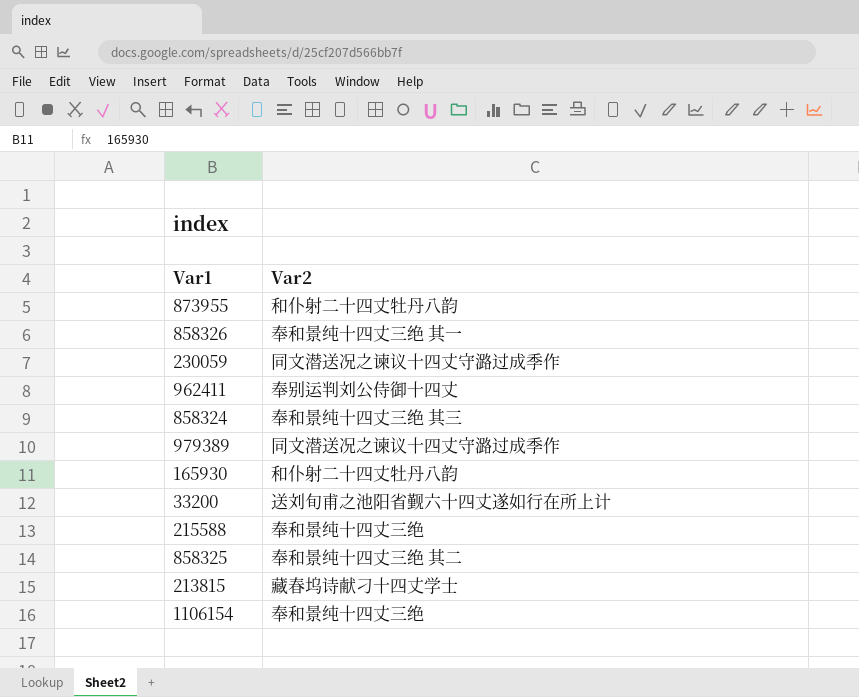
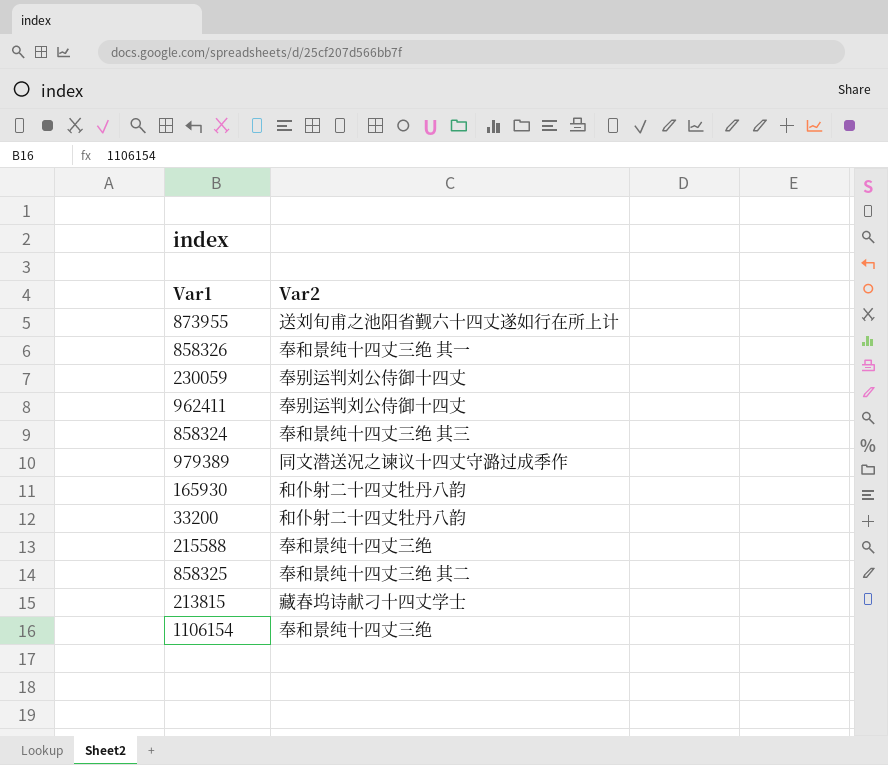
873955 | Var2: 和仆射二十四丈牡丹八韵 -> 送刘旬甫之池阳省觐六十四丈遂如行在所上计
230059 | Var2: 同文潜送况之谏议十四丈守潞过成季作 -> 奉别运判刘公侍御十四丈
33200 | Var2: 送刘旬甫之池阳省觐六十四丈遂如行在所上计 -> 和仆射二十四丈牡丹八韵

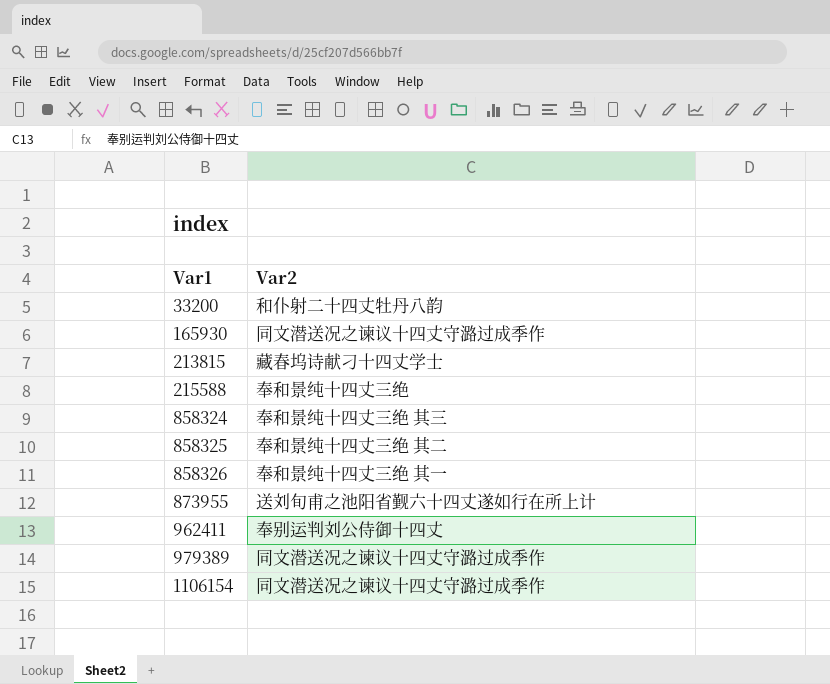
row order: none -> Var1 ascending
row 230059: 奉别运判刘公侍御十四丈 -> none
165930 | Var2: 和仆射二十四丈牡丹八韵 -> 同文潜送况之谏议十四丈守潞过成季作
1106154 | Var2: 奉和景纯十四丈三绝 -> 同文潜送况之谏议十四丈守潞过成季作

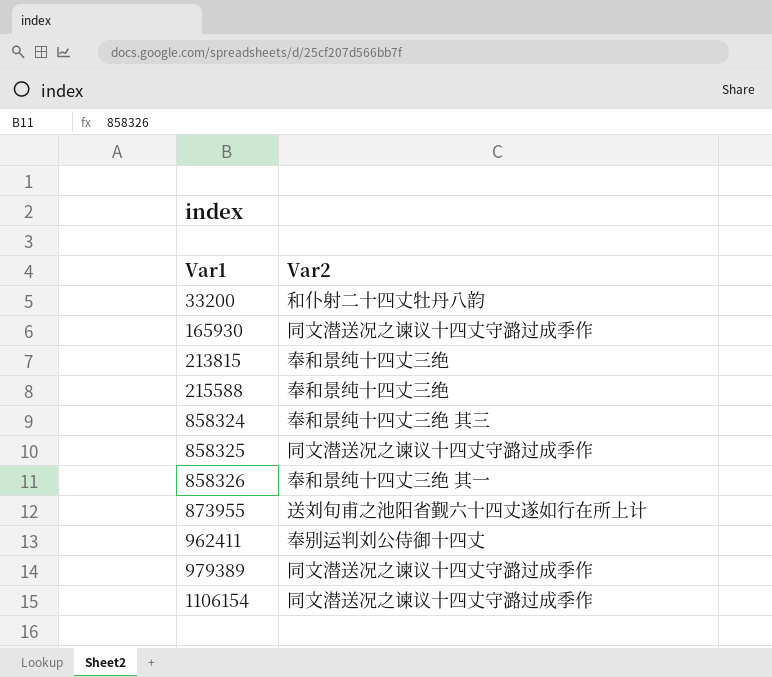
213815 | Var2: 藏春坞诗献刁十四丈学士 -> 奉和景纯十四丈三绝
858325 | Var2: 奉和景纯十四丈三绝 其二 -> 同文潜送况之谏议十四丈守潞过成季作

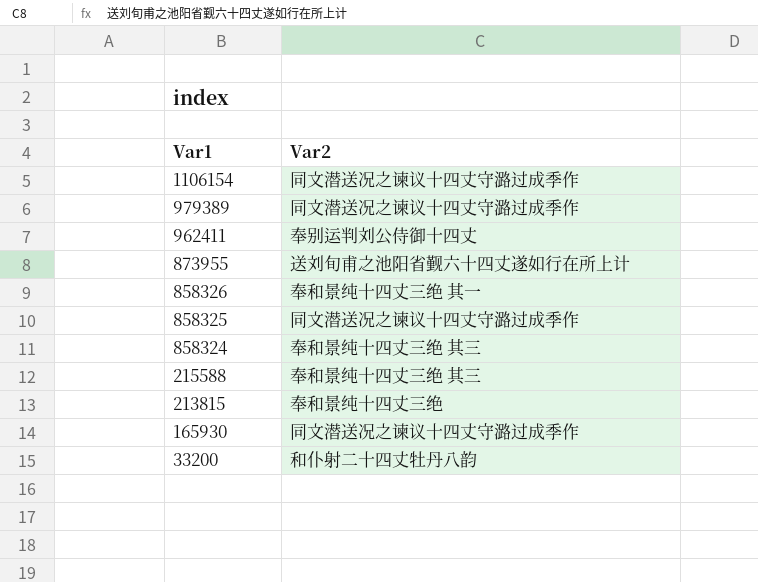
row order: Var1 ascending -> Var1 descending
215588 | Var2: 奉和景纯十四丈三绝 -> 奉和景纯十四丈三绝 其三

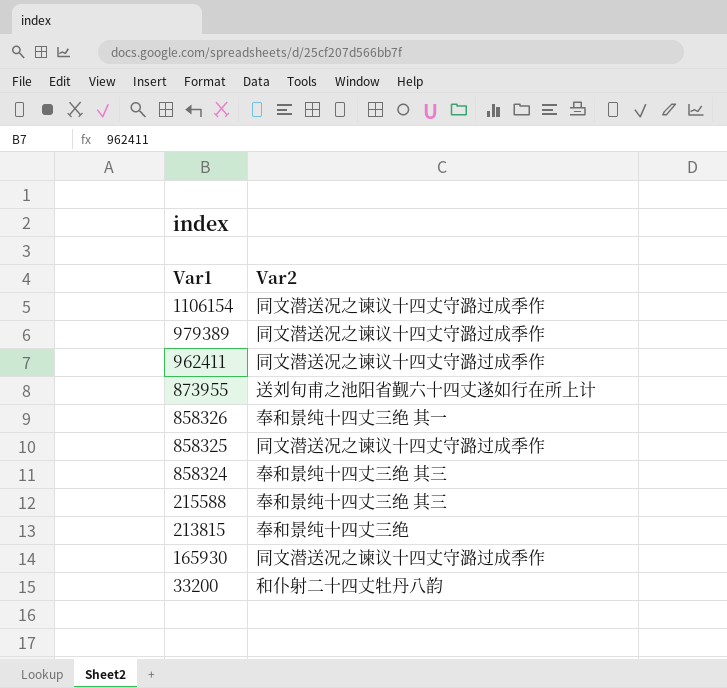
962411 | Var2: 奉别运判刘公侍御十四丈 -> 同文潜送况之谏议十四丈守潞过成季作

